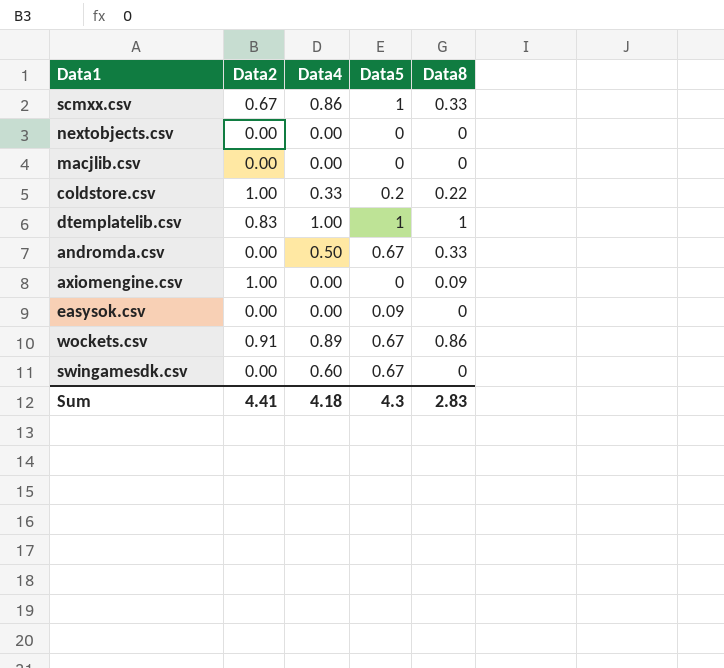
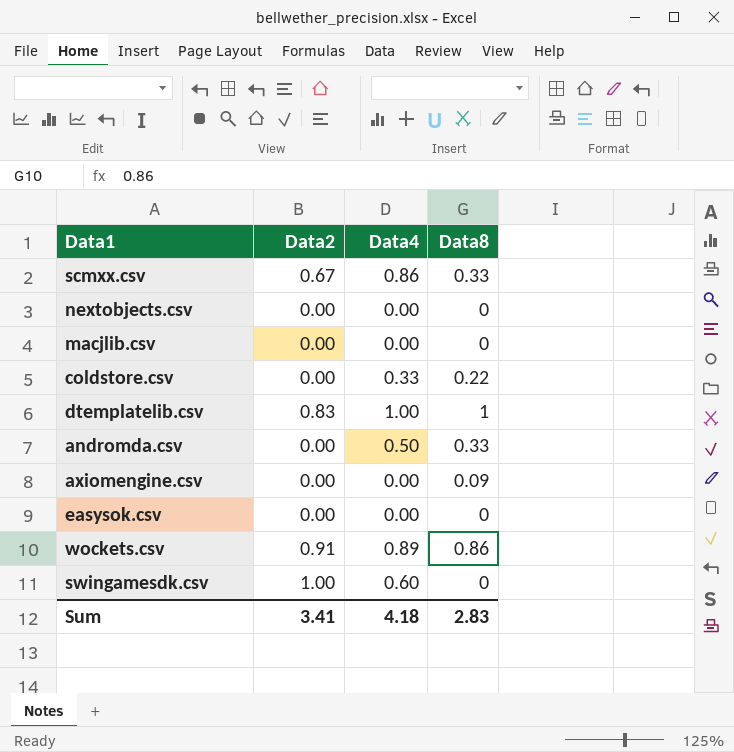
column Data5 | position: 4 -> none
coldstore.csv | Data2: 1.00 -> 0.00
axiomengine.csv | Data2: 1.00 -> 0.00
swingamesdk.csv | Data2: 0.00 -> 1.00
Sum | Data2: 4.41 -> 3.41

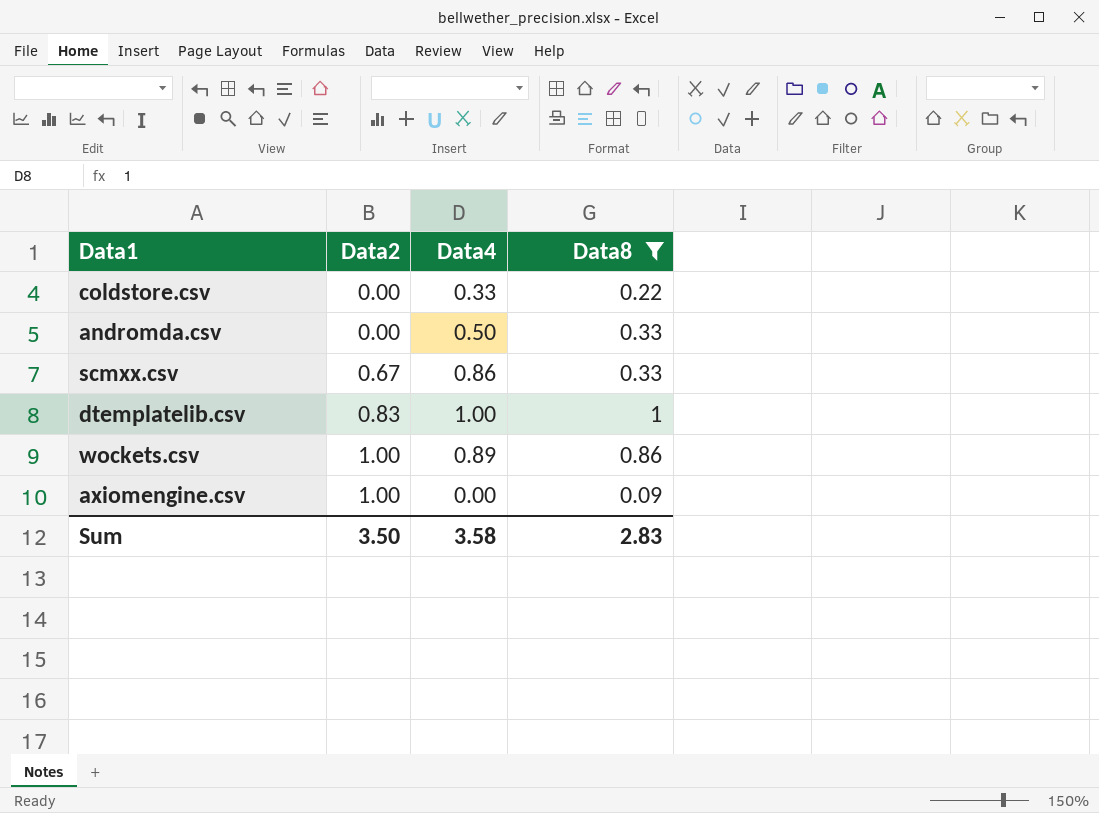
filter: none -> Data8 != 0
row order: none -> Data2 ascending
wockets.csv | Data2: 0.91 -> 1.00
axiomengine.csv | Data2: 0.00 -> 1.00
Sum | Data2: 3.41 -> 3.50
Sum | Data4: 4.18 -> 3.58

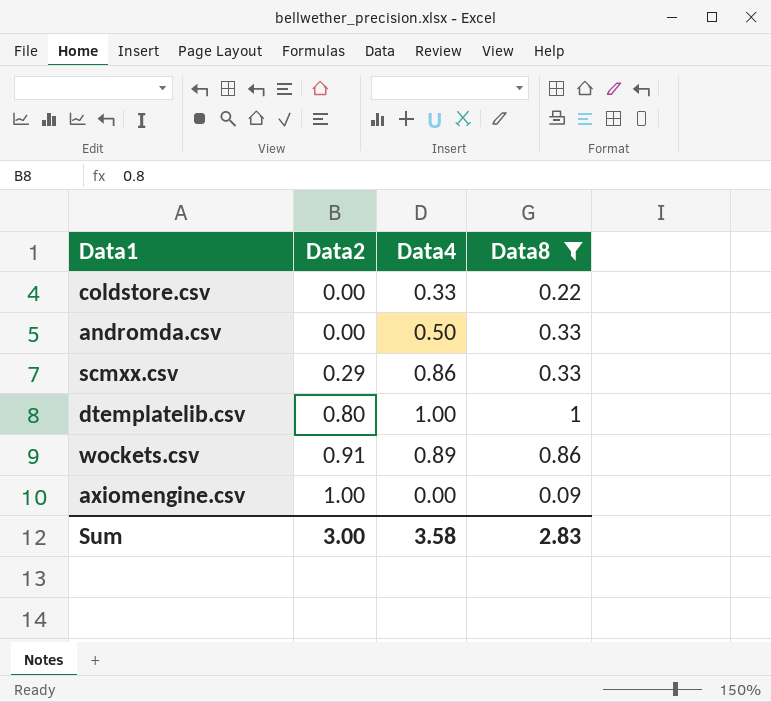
scmxx.csv | Data2: 0.67 -> 0.29
dtemplatelib.csv | Data2: 0.83 -> 0.80
wockets.csv | Data2: 1.00 -> 0.91
Sum | Data2: 3.50 -> 3.00

